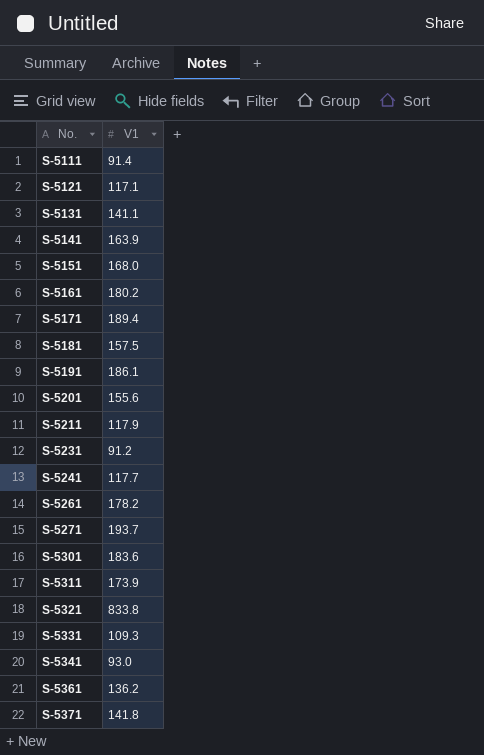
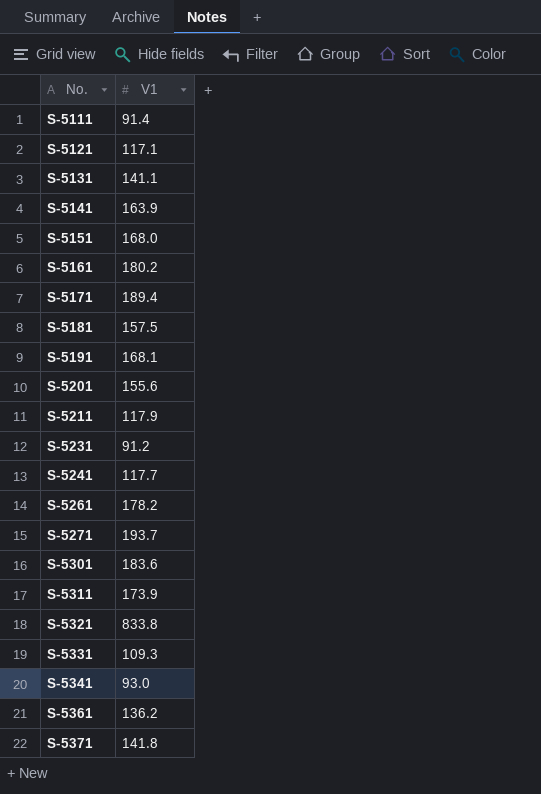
S-5191 | V1: 186.1 -> 168.1

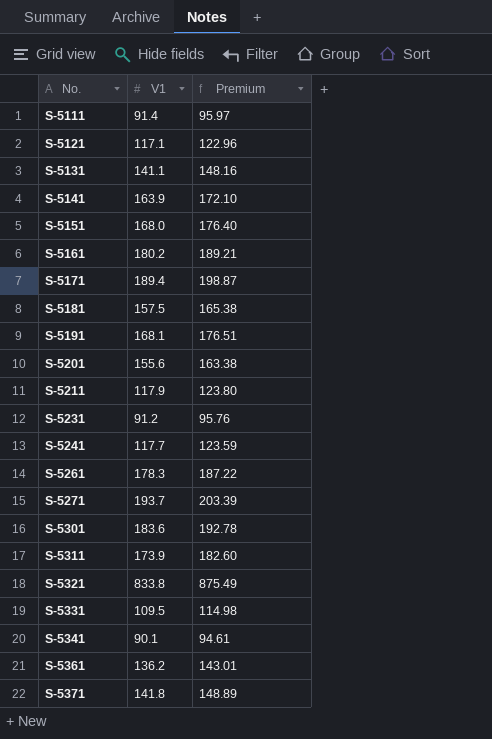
column Premium | formula: none -> [V1] * 1.05
S-5261 | V1: 178.2 -> 178.3
S-5331 | V1: 109.3 -> 109.5
S-5341 | V1: 93.0 -> 90.1

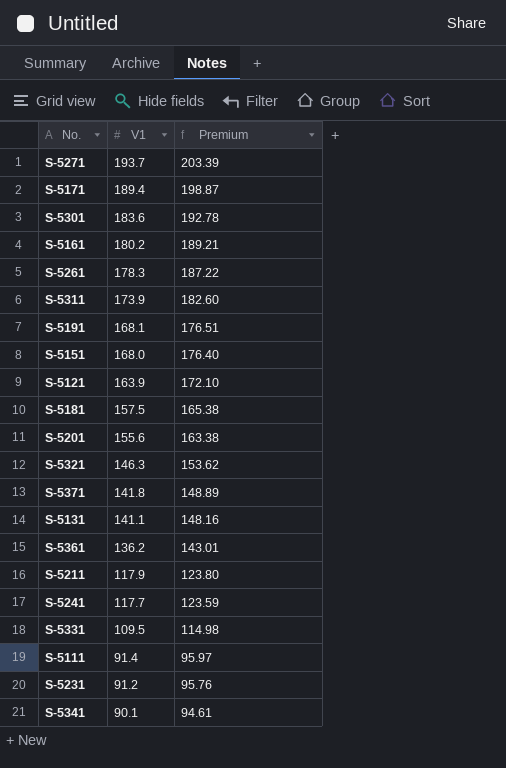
row order: No. ascending -> V1 descending
row S-5141: 163.9 | 172.10 -> none
S-5121 | V1: 117.1 -> 163.9
S-5121 | Premium: 122.96 -> 172.10
S-5321 | V1: 833.8 -> 146.3
S-5321 | Premium: 875.49 -> 153.62

